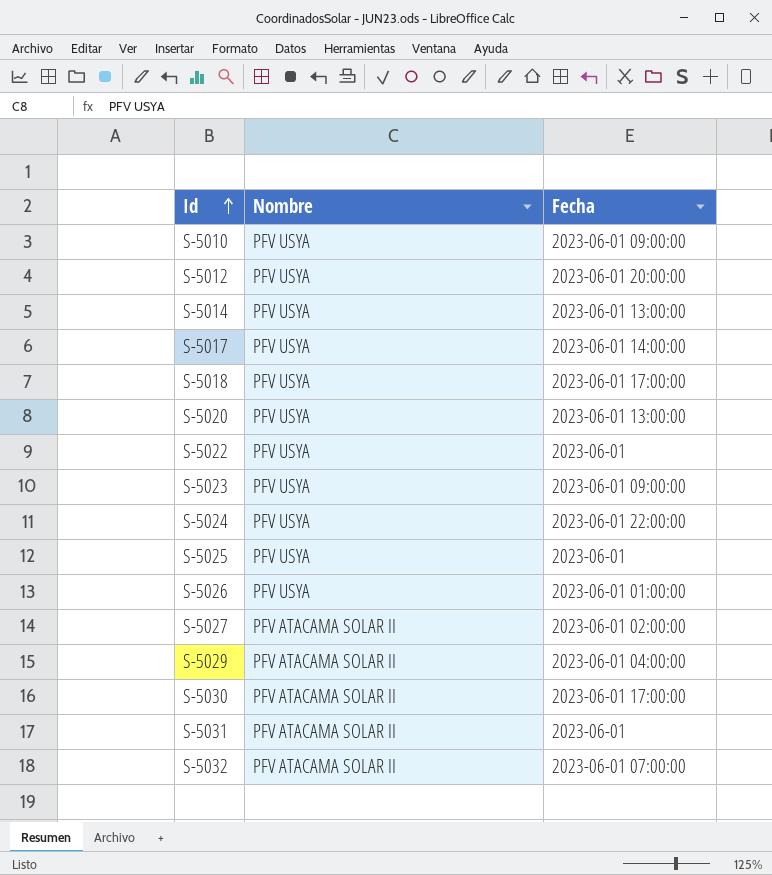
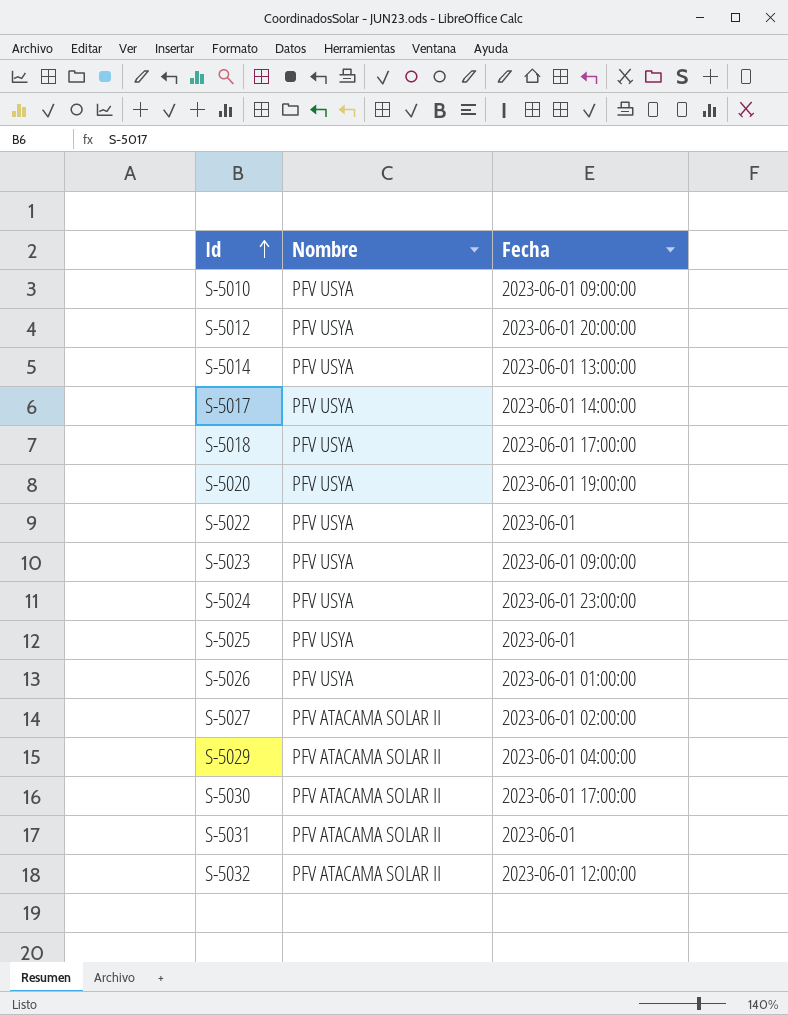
S-5020 | Fecha: 2023-06-01 13:00:00 -> 2023-06-01 19:00:00
S-5024 | Fecha: 2023-06-01 22:00:00 -> 2023-06-01 23:00:00
S-5032 | Fecha: 2023-06-01 07:00:00 -> 2023-06-01 12:00:00

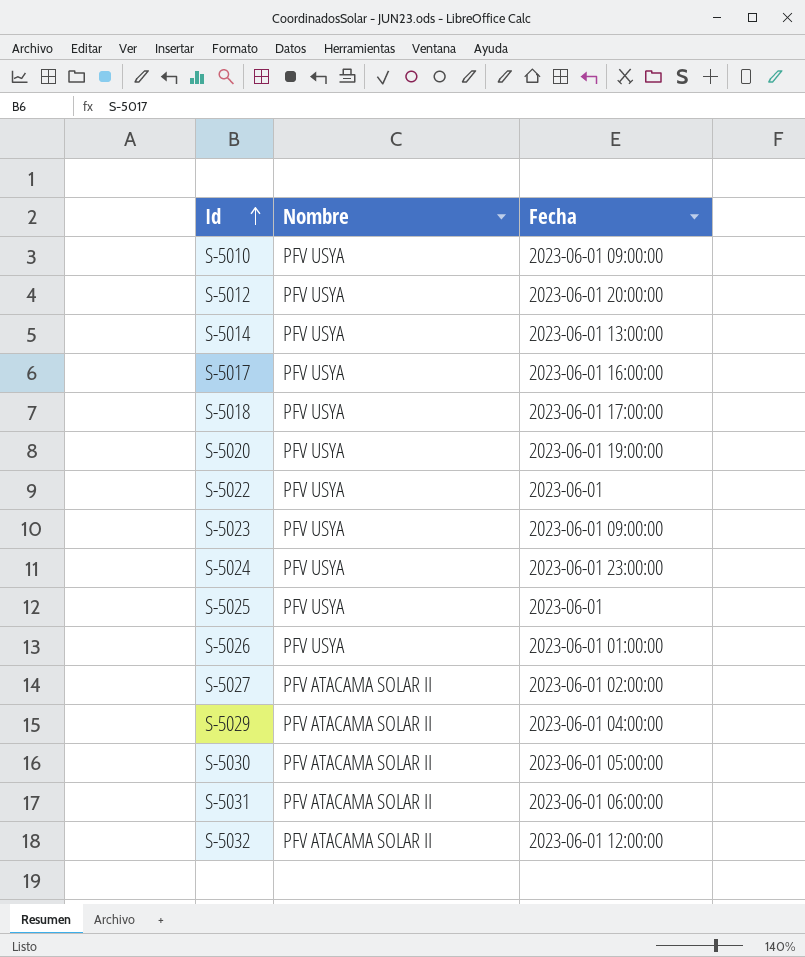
S-5017 | Fecha: 2023-06-01 14:00:00 -> 2023-06-01 16:00:00
S-5030 | Fecha: 2023-06-01 17:00:00 -> 2023-06-01 05:00:00
S-5031 | Fecha: 2023-06-01 -> 2023-06-01 06:00:00

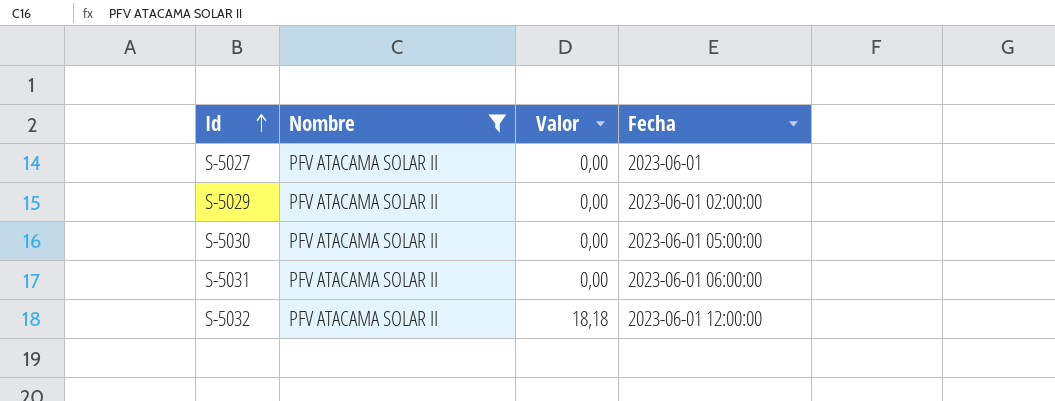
filter: none -> Nombre = PFV ATACAMA SOLAR II
column Valor | position: none -> 3
S-5027 | Fecha: 2023-06-01 02:00:00 -> 2023-06-01
S-5029 | Fecha: 2023-06-01 04:00:00 -> 2023-06-01 02:00:00

